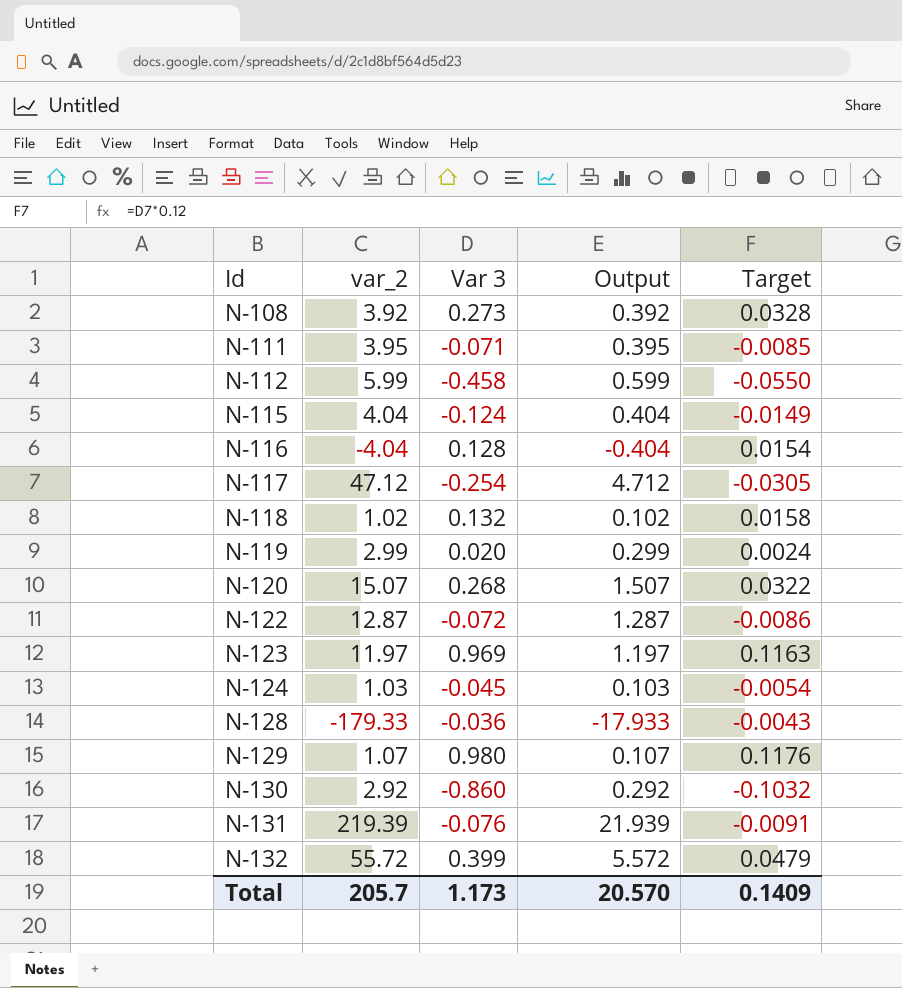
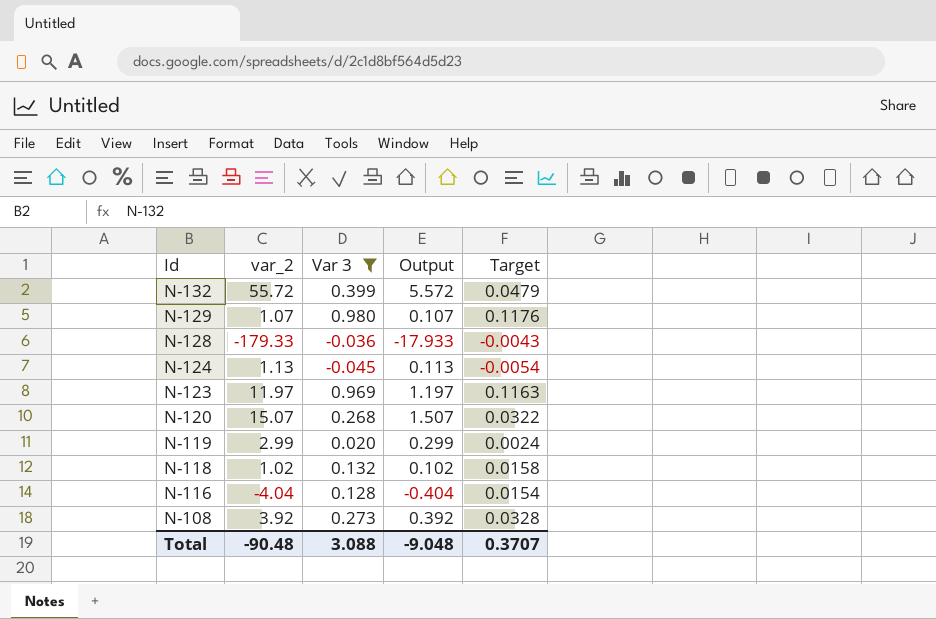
filter: none -> Var 3 >= -0.045
row order: Id ascending -> Id descending
N-124 | var_2: 1.03 -> 1.13
N-124 | Output: 0.103 -> 0.113
Total | var_2: 205.7 -> -90.48
Total | Var 3: 1.173 -> 3.088
Total | Output: 20.570 -> -9.048
Total | Target: 0.1409 -> 0.3707

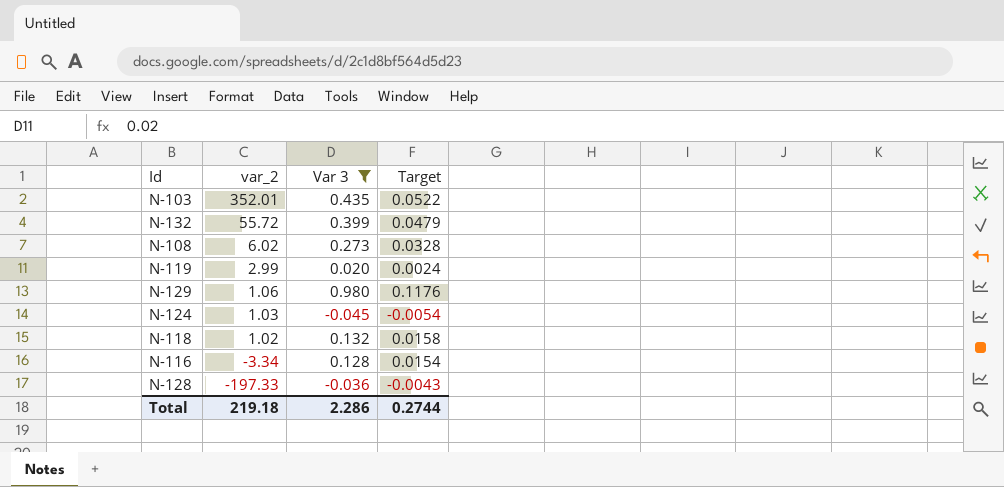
row order: Id descending -> var_2 descending
column Output | formula: [var_2] * 0.1 -> none
row N-123: 11.97 | 0.969 | 1.197 | 0.1163 -> none
row N-120: 15.07 | 0.268 | 1.507 | 0.0322 -> none
row N-103: none -> 352.01 | 0.435 | 0.0522
N-108 | var_2: 3.92 -> 6.02
N-129 | var_2: 1.07 -> 1.06
N-124 | var_2: 1.13 -> 1.03
N-116 | var_2: -4.04 -> -3.34
N-128 | var_2: -179.33 -> -197.33
Total | var_2: -90.48 -> 219.18
Total | Var 3: 3.088 -> 2.286
Total | Target: 0.3707 -> 0.2744

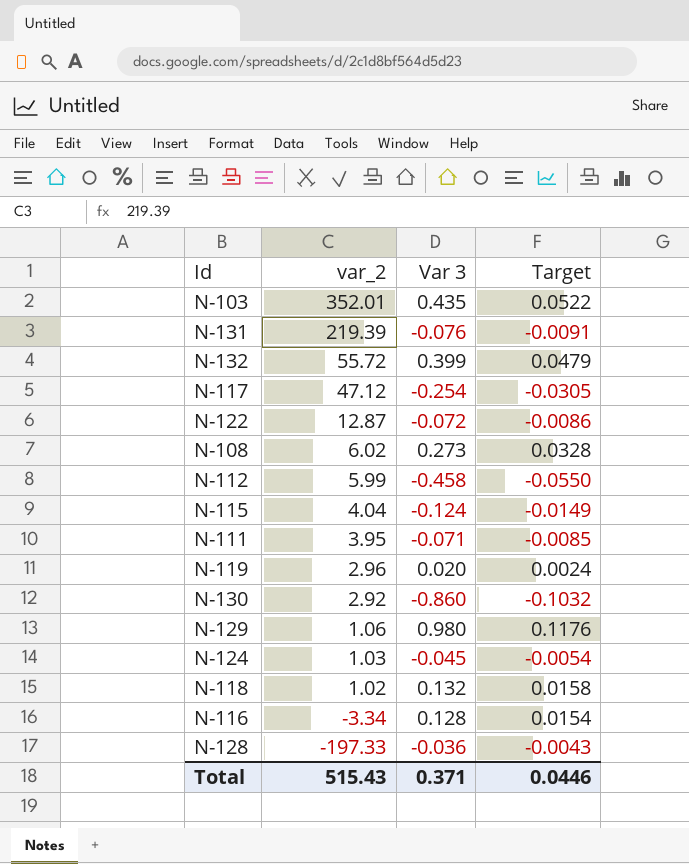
filter: Var 3 >= -0.045 -> none
N-119 | var_2: 2.99 -> 2.96
Total | var_2: 219.18 -> 515.43
Total | Var 3: 2.286 -> 0.371
Total | Target: 0.2744 -> 0.0446

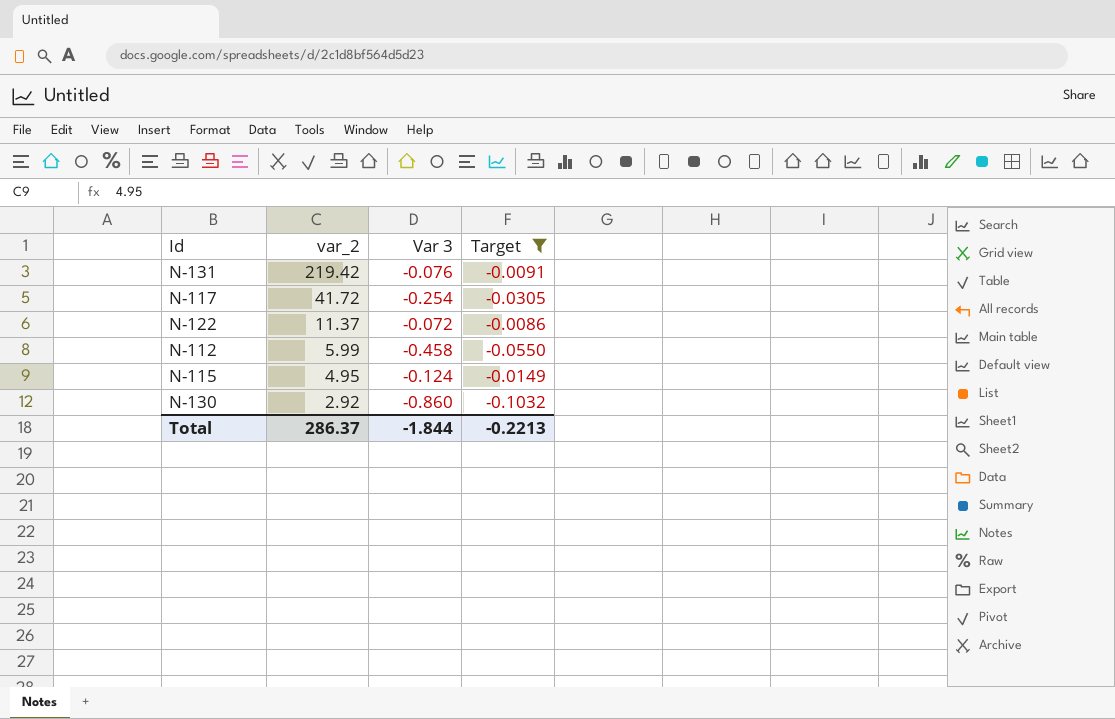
filter: none -> Target <= -0.0086
N-131 | var_2: 219.39 -> 219.42
N-117 | var_2: 47.12 -> 41.72
N-122 | var_2: 12.87 -> 11.37
N-115 | var_2: 4.04 -> 4.95
Total | var_2: 515.43 -> 286.37
Total | Var 3: 0.371 -> -1.844
Total | Target: 0.0446 -> -0.2213

